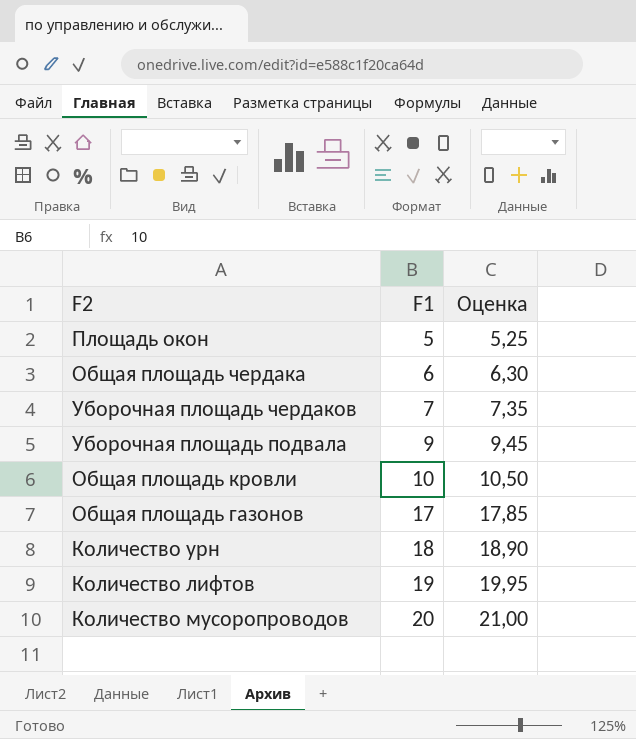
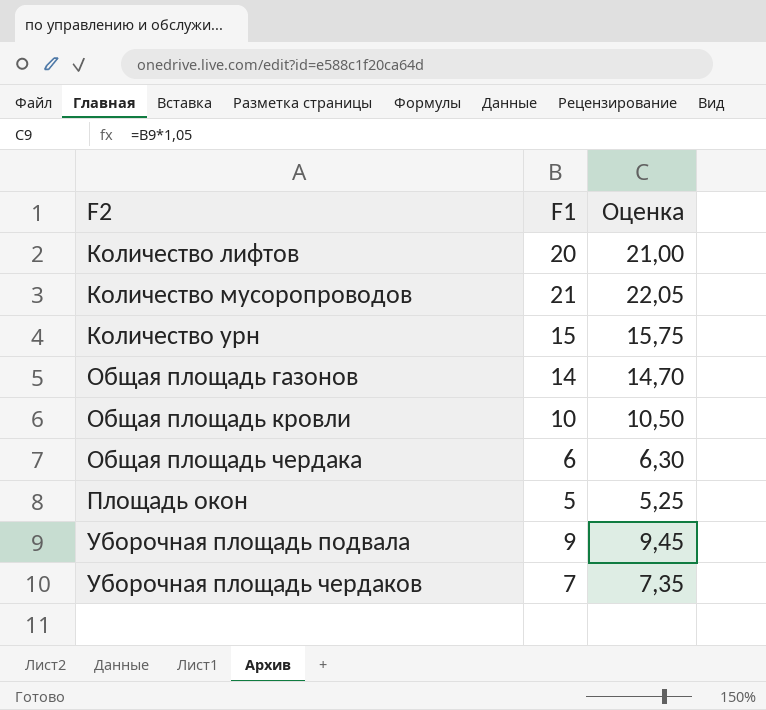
row order: F1 ascending -> F2 ascending
Количество лифтов | F1: 19 -> 20
Количество лифтов | Оценка: 19,95 -> 21,00
Количество мусоропроводов | F1: 20 -> 21
Количество мусоропроводов | Оценка: 21,00 -> 22,05
Количество урн | F1: 18 -> 15
Количество урн | Оценка: 18,90 -> 15,75
Общая площадь газонов | F1: 17 -> 14
Общая площадь газонов | Оценка: 17,85 -> 14,70

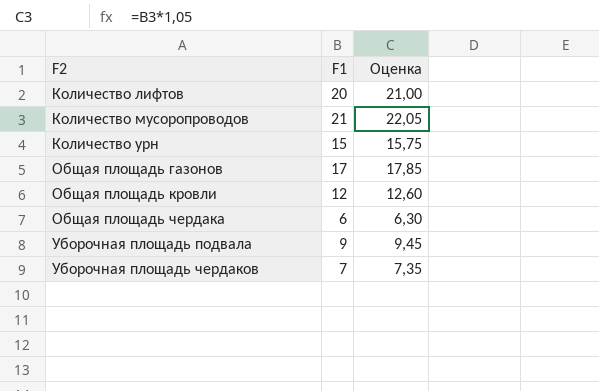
row Площадь окон: 5 | 5,25 -> none
Общая площадь газонов | F1: 14 -> 17
Общая площадь газонов | Оценка: 14,70 -> 17,85
Общая площадь кровли | F1: 10 -> 12
Общая площадь кровли | Оценка: 10,50 -> 12,60

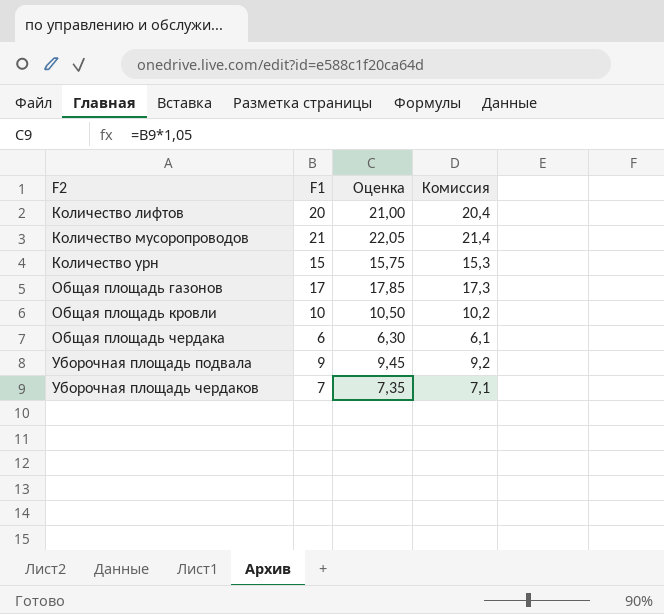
column Комиссия | formula: none -> [F1] * 1,02
Общая площадь кровли | F1: 12 -> 10
Общая площадь кровли | Оценка: 12,60 -> 10,50

